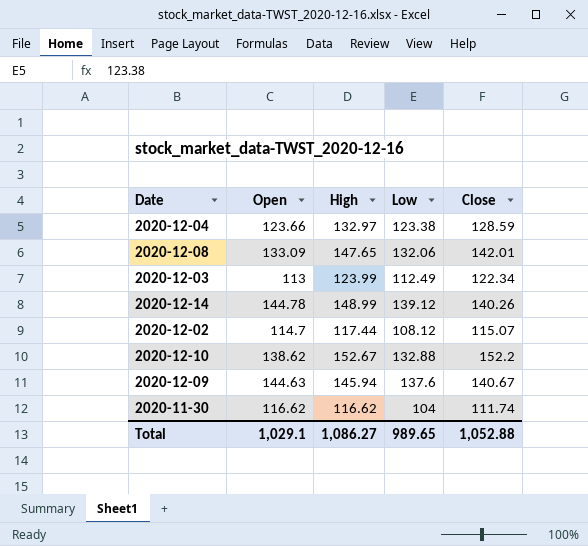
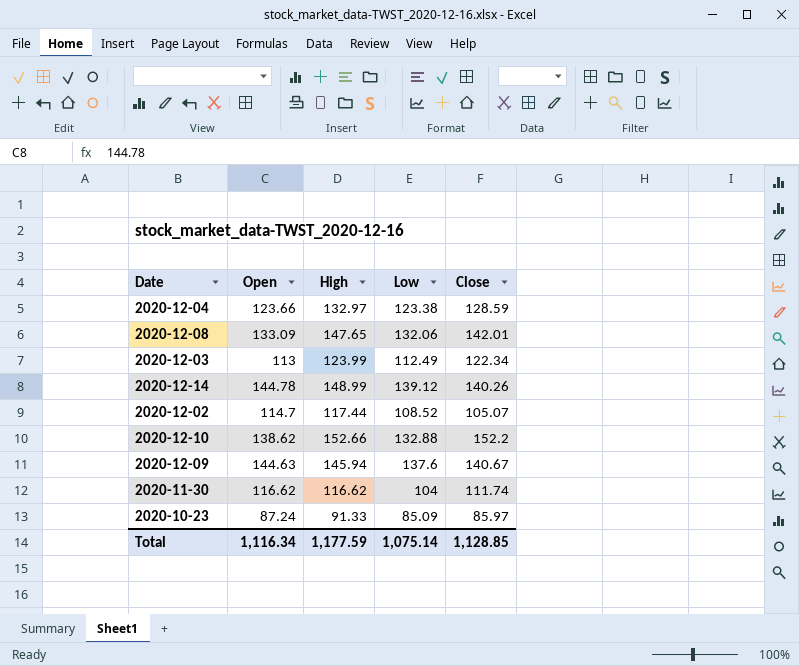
2020-12-02 | Low: 108.12 -> 108.52
2020-12-02 | Close: 115.07 -> 105.07
2020-12-10 | High: 152.67 -> 152.66
row 2020-10-23: none -> 87.24 | 91.33 | 85.09 | 85.97
Total | Open: 1,029.1 -> 1,116.34
Total | High: 1,086.27 -> 1,177.59
Total | Low: 989.65 -> 1,075.14
Total | Close: 1,052.88 -> 1,128.85

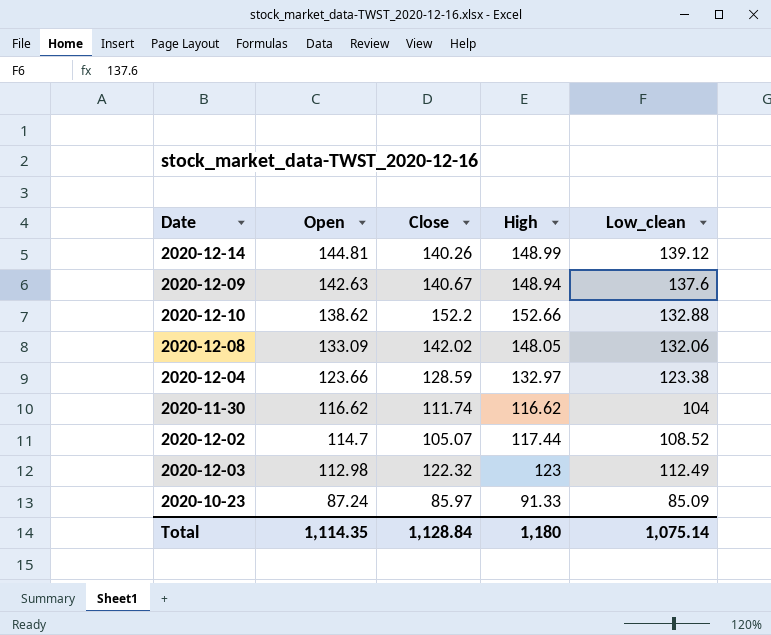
row order: none -> Open descending
column Close | position: 5 -> 3
column name: Low -> Low_clean
2020-12-14 | Open: 144.78 -> 144.81
2020-12-09 | Open: 144.63 -> 142.63
2020-12-09 | High: 145.94 -> 148.94
2020-12-08 | Close: 142.01 -> 142.02
2020-12-08 | High: 147.65 -> 148.05
2020-12-03 | Open: 113 -> 112.98
2020-12-03 | Close: 122.34 -> 122.32
2020-12-03 | High: 123.99 -> 123
Total | Open: 1,116.34 -> 1,114.35
Total | Close: 1,128.85 -> 1,128.84
Total | High: 1,177.59 -> 1,180

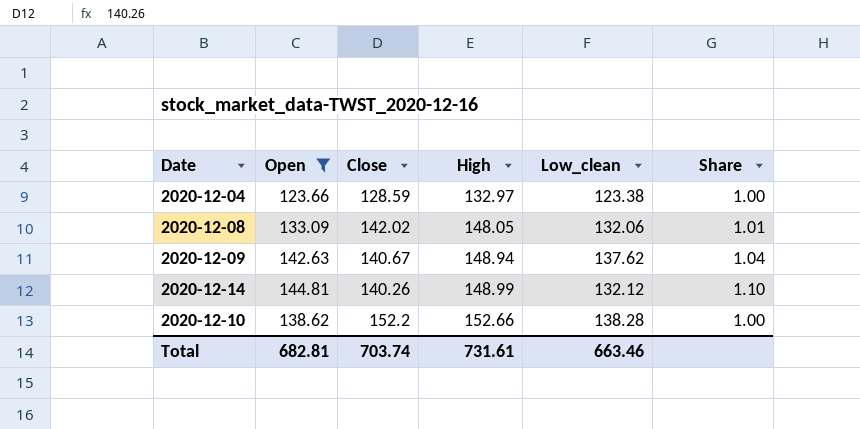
filter: none -> Open >= 123.66
row order: Open descending -> High ascending
column Share | formula: none -> [Open] / [Low_clean]
2020-12-09 | Low_clean: 137.6 -> 137.62
2020-12-14 | Low_clean: 139.12 -> 132.12
2020-12-10 | Low_clean: 132.88 -> 138.28
Total | Open: 1,114.35 -> 682.81
Total | Close: 1,128.84 -> 703.74
Total | High: 1,180 -> 731.61
Total | Low_clean: 1,075.14 -> 663.46

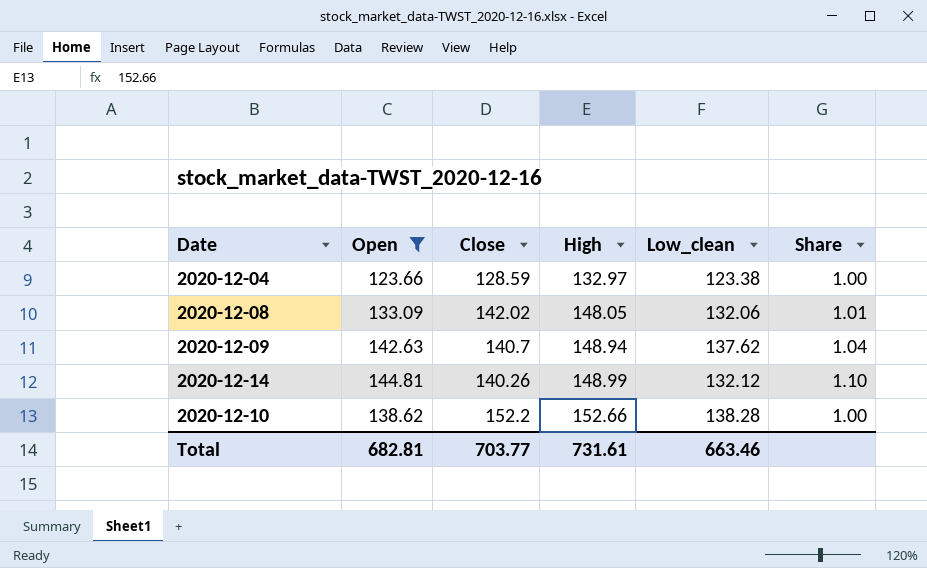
2020-12-09 | Close: 140.67 -> 140.7
Total | Close: 703.74 -> 703.77

